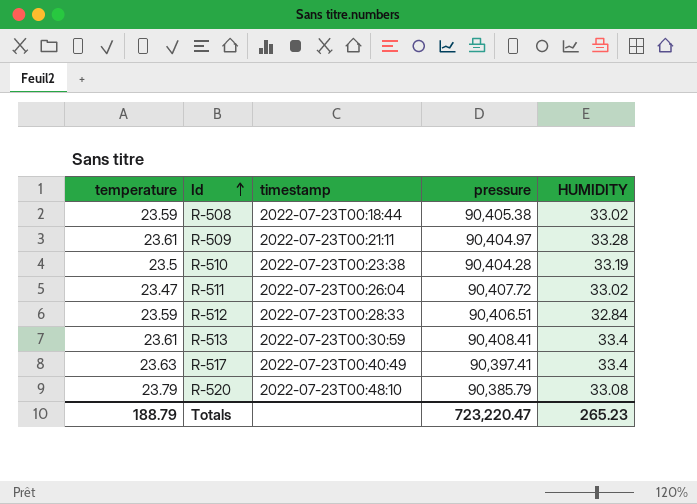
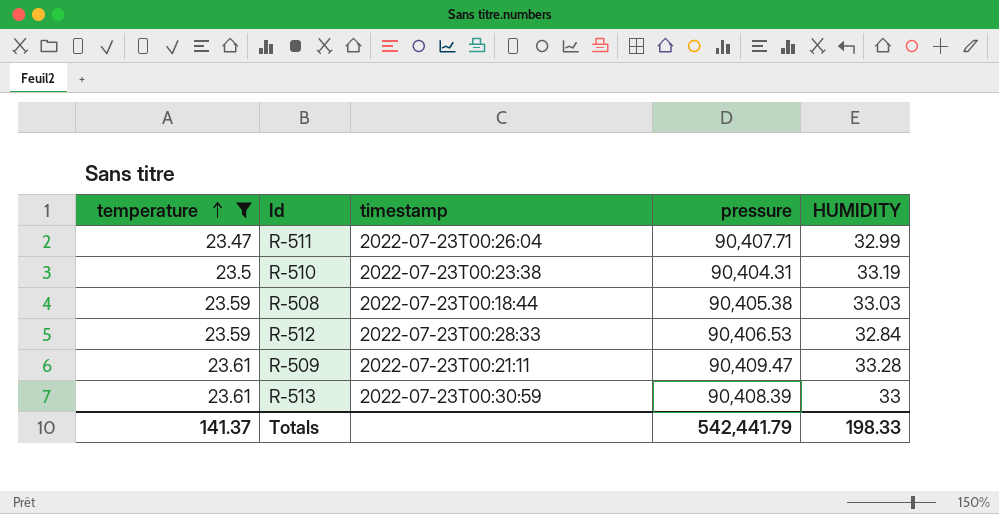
filter: none -> temperature <= 23.61
row order: Id ascending -> temperature ascending
R-511 | pressure: 90,407.72 -> 90,407.71
R-511 | HUMIDITY: 33.02 -> 32.99
R-510 | pressure: 90,404.28 -> 90,404.31
R-508 | HUMIDITY: 33.02 -> 33.03
R-512 | pressure: 90,406.51 -> 90,406.53
R-509 | pressure: 90,404.97 -> 90,409.47
R-513 | pressure: 90,408.41 -> 90,408.39
R-513 | HUMIDITY: 33.4 -> 33
Totals | temperature: 188.79 -> 141.37
Totals | pressure: 723,220.47 -> 542,441.79
Totals | HUMIDITY: 265.23 -> 198.33

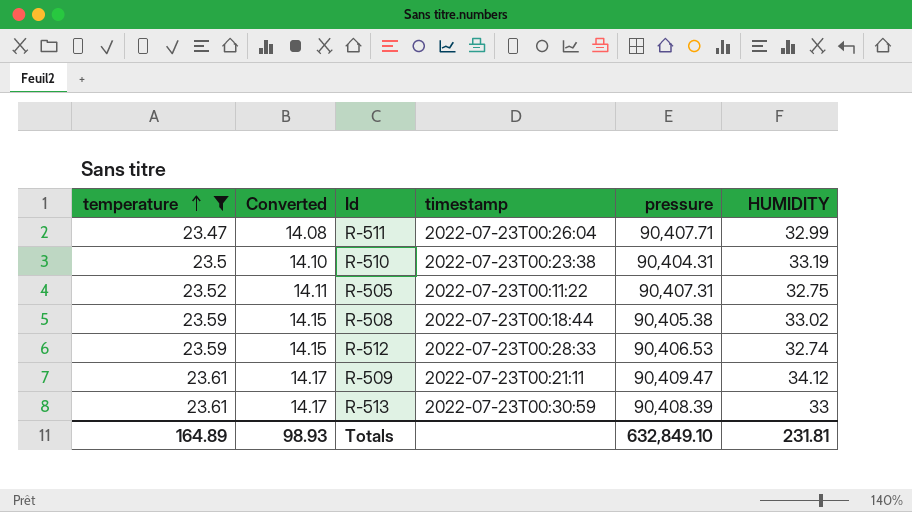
column Converted | formula: none -> [temperature] * 0.6
row R-505: none -> 23.52 | 14.11 | 2022-07-23T00:11:22 | 90,407.31 | 32.75
R-508 | HUMIDITY: 33.03 -> 33.02
R-512 | HUMIDITY: 32.84 -> 32.74
R-509 | HUMIDITY: 33.28 -> 34.12
Totals | temperature: 141.37 -> 164.89
Totals | pressure: 542,441.79 -> 632,849.10
Totals | HUMIDITY: 198.33 -> 231.81

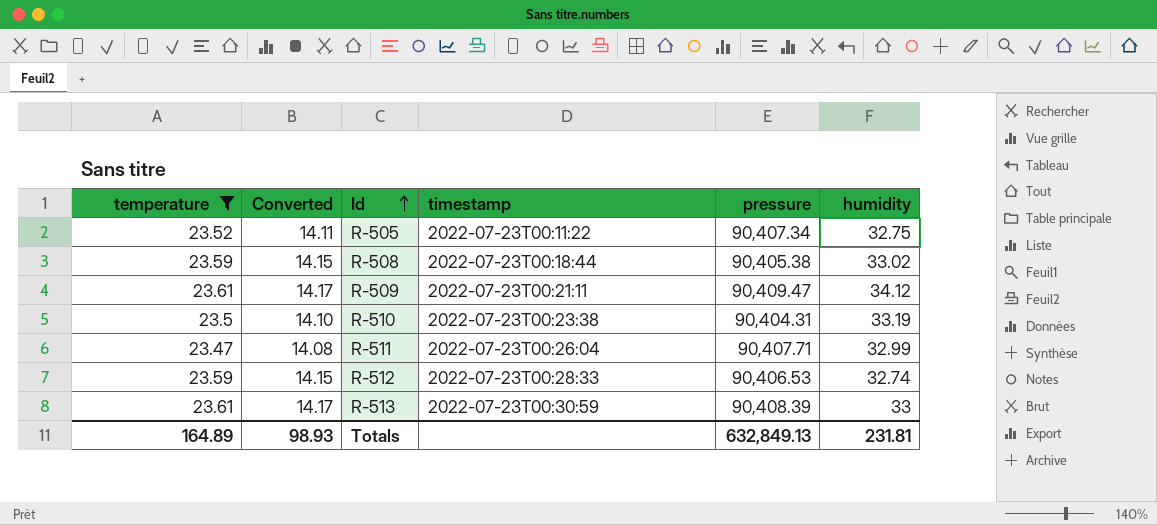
row order: temperature ascending -> Id ascending
column name: HUMIDITY -> humidity
R-505 | pressure: 90,407.31 -> 90,407.34
Totals | pressure: 632,849.10 -> 632,849.13

